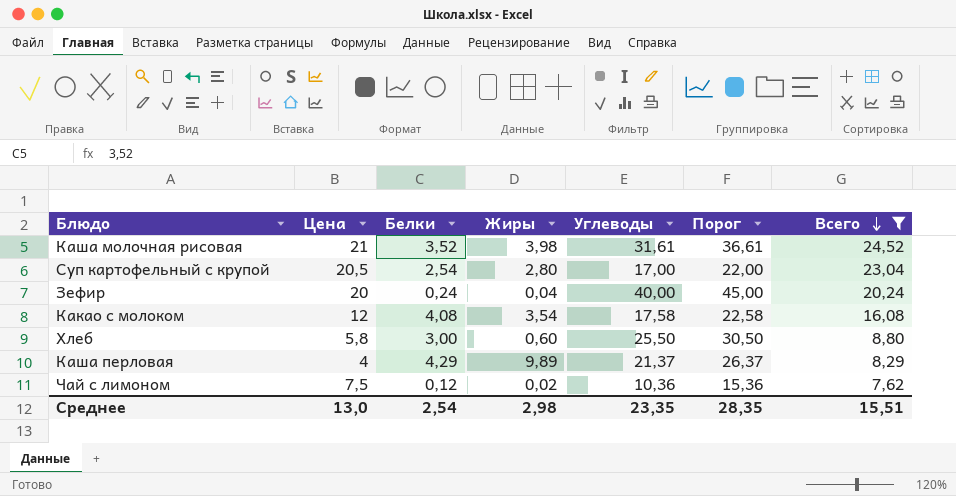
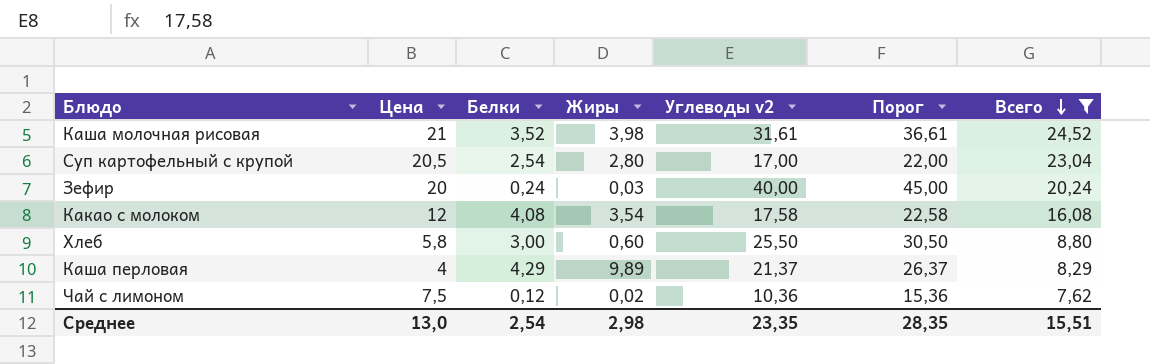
column name: Углеводы -> Углеводы v2
Зефир | Жиры: 0,04 -> 0,03

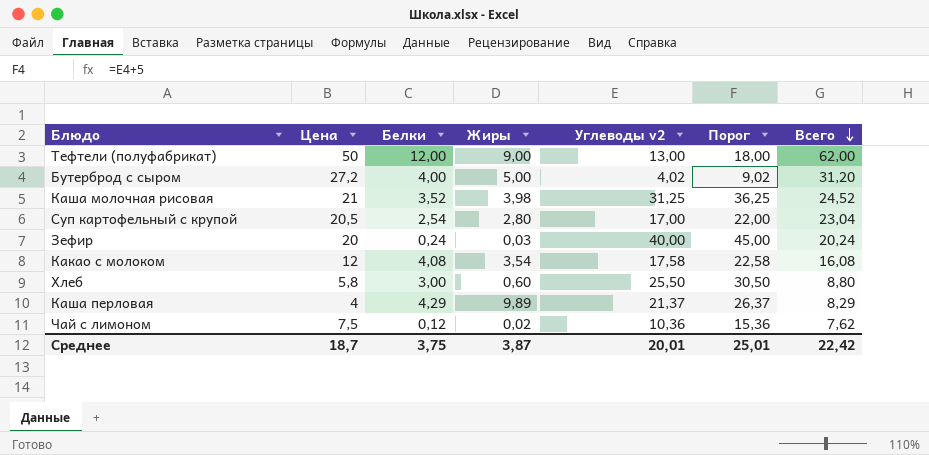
filter: Всего <= 24,52 -> none
Каша молочная рисовая | Углеводы v2: 31,61 -> 31,25
Каша молочная рисовая | Порог: 36,61 -> 36,25
Среднее | Цена: 13,0 -> 18,7
Среднее | Белки: 2,54 -> 3,75
Среднее | Жиры: 2,98 -> 3,87
Среднее | Углеводы v2: 23,35 -> 20,01
Среднее | Порог: 28,35 -> 25,01
Среднее | Всего: 15,51 -> 22,42

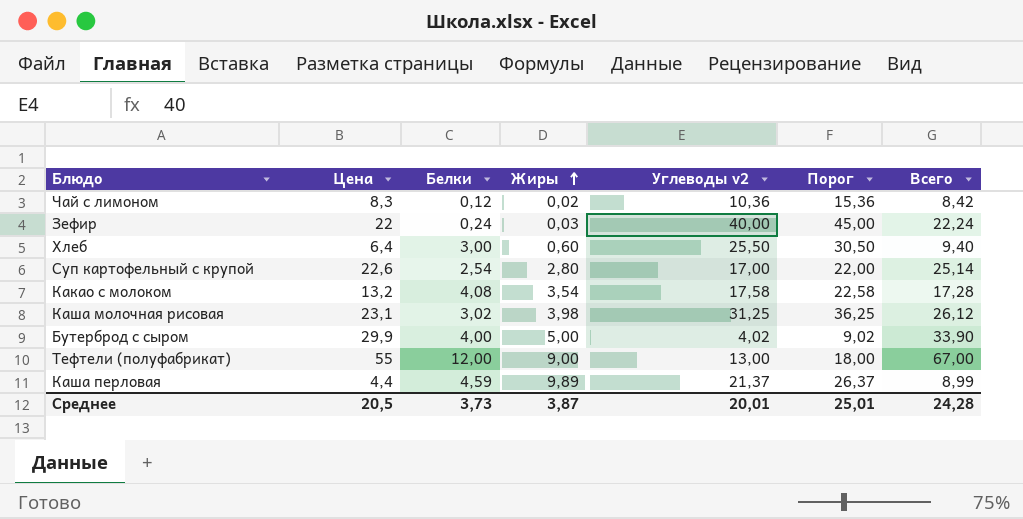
row order: Всего descending -> Жиры ascending
Чай с лимоном | Цена: 7,5 -> 8,3
Чай с лимоном | Всего: 7,62 -> 8,42
Зефир | Цена: 20 -> 22
Зефир | Всего: 20,24 -> 22,24
Хлеб | Цена: 5,8 -> 6,4
Хлеб | Всего: 8,80 -> 9,40
Суп картофельный с крупой | Цена: 20,5 -> 22,6
Суп картофельный с крупой | Всего: 23,04 -> 25,14
Какао с молоком | Цена: 12 -> 13,2
Какао с молоком | Всего: 16,08 -> 17,28
Каша молочная рисовая | Цена: 21 -> 23,1
Каша молочная рисовая | Белки: 3,52 -> 3,02
Каша молочная рисовая | Всего: 24,52 -> 26,12
Бутерброд с сыром | Цена: 27,2 -> 29,9
Бутерброд с сыром | Всего: 31,20 -> 33,90
Тефтели (полуфабрикат) | Цена: 50 -> 55
Тефтели (полуфабрикат) | Всего: 62,00 -> 67,00
Каша перловая | Цена: 4 -> 4,4
Каша перловая | Белки: 4,29 -> 4,59
Каша перловая | Всего: 8,29 -> 8,99
Среднее | Цена: 18,7 -> 20,5
Среднее | Белки: 3,75 -> 3,73
Среднее | Всего: 22,42 -> 24,28

